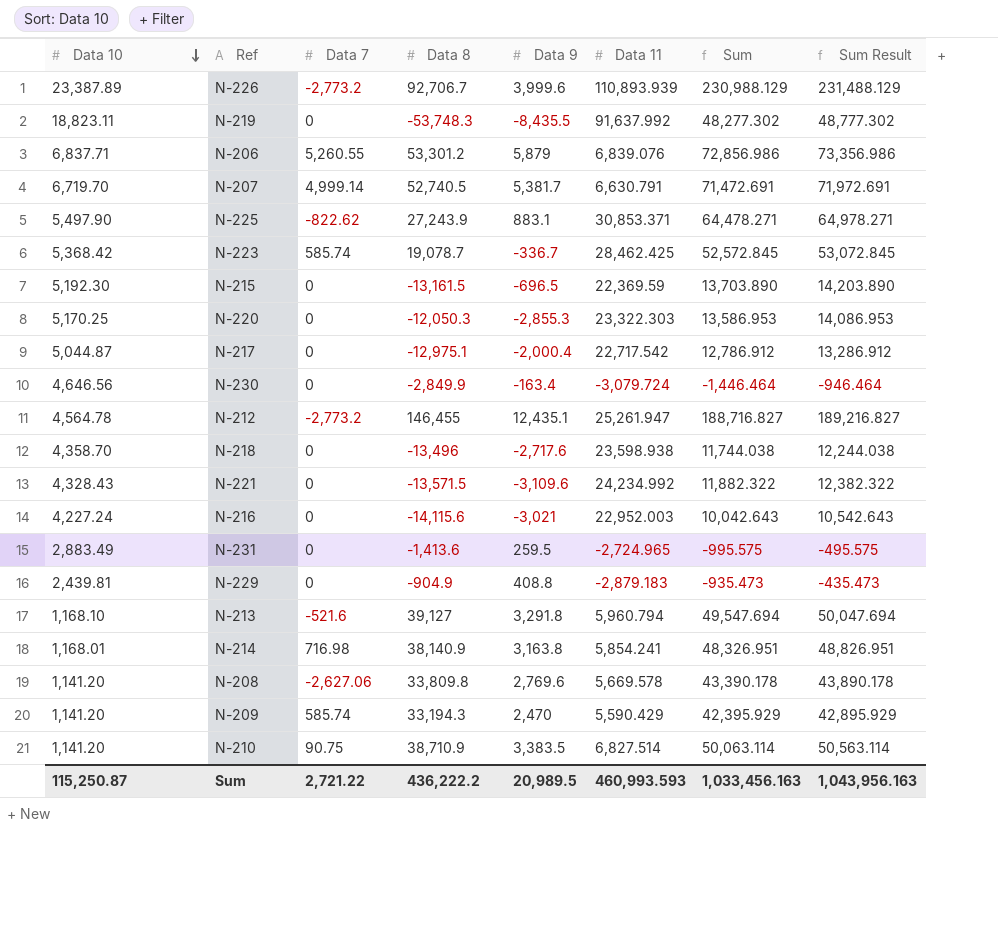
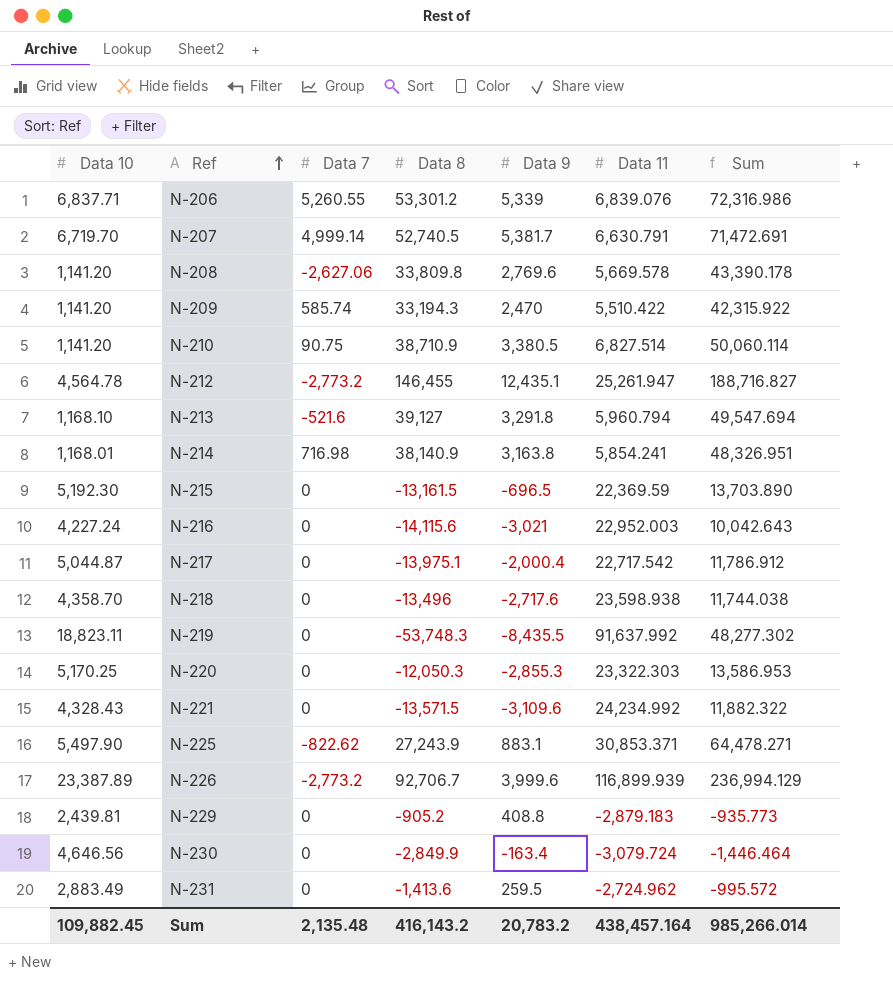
row order: Data 10 descending -> Ref ascending
column Sum Result | formula: [Sum] + 500 -> none
row N-223: 5,368.42 | 585.74 | 19,078.7 | -336.7 | 28,462.425 | 52,572.845 | 53,072.845 -> none
N-206 | Data 9: 5,879 -> 5,339
N-206 | Sum: 72,856.986 -> 72,316.986
N-209 | Data 11: 5,590.429 -> 5,510.422
N-209 | Sum: 42,395.929 -> 42,315.922
N-210 | Data 9: 3,383.5 -> 3,380.5
N-210 | Sum: 50,063.114 -> 50,060.114
N-217 | Data 8: -12,975.1 -> -13,975.1
N-217 | Sum: 12,786.912 -> 11,786.912
N-226 | Data 11: 110,893.939 -> 116,899.939
N-226 | Sum: 230,988.129 -> 236,994.129
N-229 | Data 8: -904.9 -> -905.2
N-229 | Sum: -935.473 -> -935.773
N-231 | Data 11: -2,724.965 -> -2,724.962
N-231 | Sum: -995.575 -> -995.572
Sum | Data 10: 115,250.87 -> 109,882.45
Sum | Data 7: 2,721.22 -> 2,135.48
Sum | Data 8: 436,222.2 -> 416,143.2
Sum | Data 9: 20,989.5 -> 20,783.2
Sum | Data 11: 460,993.593 -> 438,457.164
Sum | Sum: 1,033,456.163 -> 985,266.014

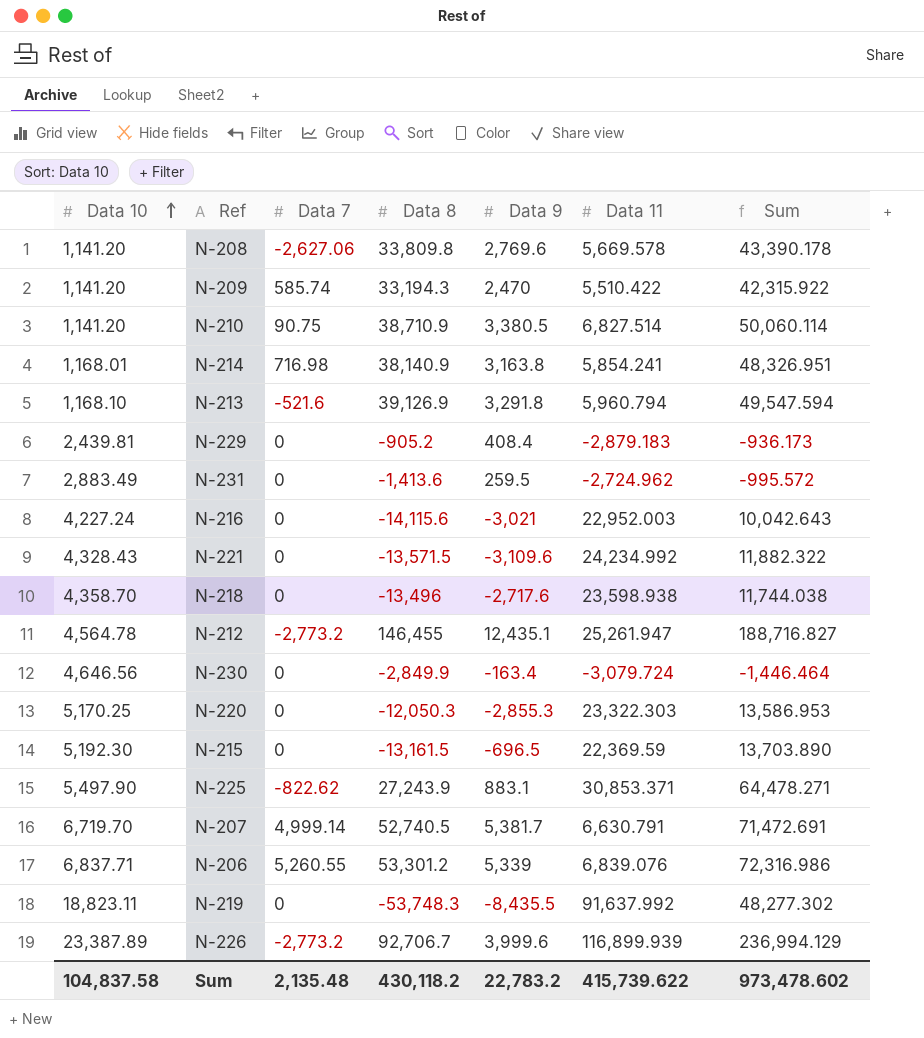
row order: Ref ascending -> Data 10 ascending
row N-217: 5,044.87 | 0 | -13,975.1 | -2,000.4 | 22,717.542 | 11,786.912 -> none
N-213 | Data 8: 39,127 -> 39,126.9
N-213 | Sum: 49,547.694 -> 49,547.594
N-229 | Data 9: 408.8 -> 408.4
N-229 | Sum: -935.773 -> -936.173
Sum | Data 10: 109,882.45 -> 104,837.58
Sum | Data 8: 416,143.2 -> 430,118.2
Sum | Data 9: 20,783.2 -> 22,783.2
Sum | Data 11: 438,457.164 -> 415,739.622
Sum | Sum: 985,266.014 -> 973,478.602

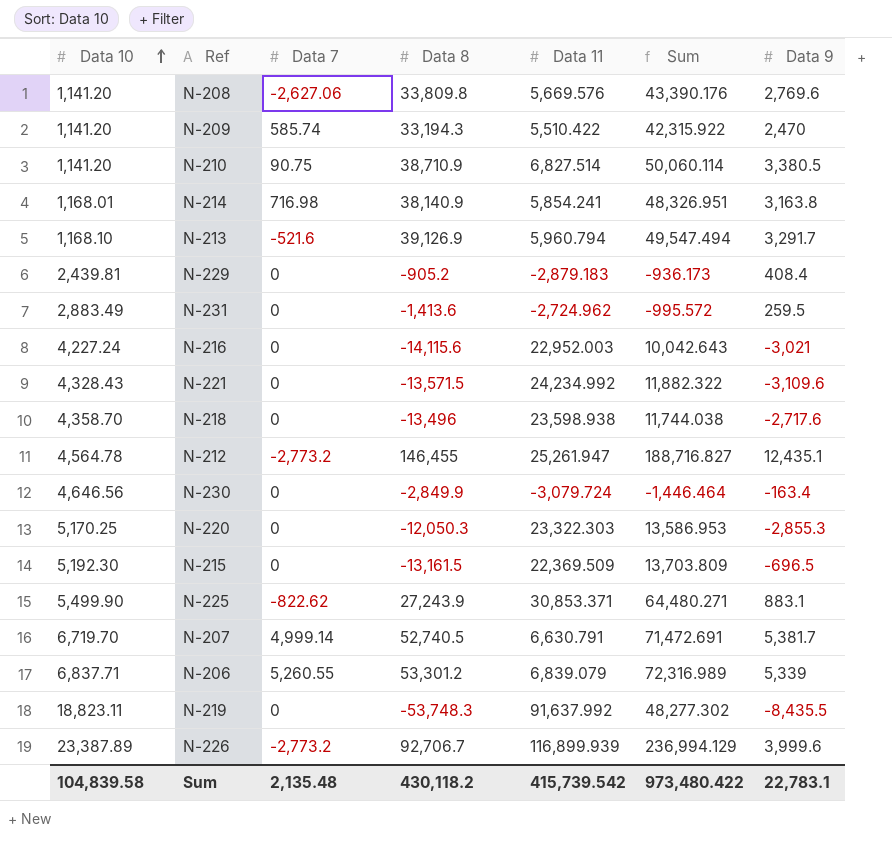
column Data 9 | position: 5 -> 7
N-208 | Data 11: 5,669.578 -> 5,669.576
N-208 | Sum: 43,390.178 -> 43,390.176
N-213 | Sum: 49,547.594 -> 49,547.494
N-213 | Data 9: 3,291.8 -> 3,291.7
N-215 | Data 11: 22,369.59 -> 22,369.509
N-215 | Sum: 13,703.890 -> 13,703.809
N-225 | Data 10: 5,497.90 -> 5,499.90
N-225 | Sum: 64,478.271 -> 64,480.271
N-206 | Data 11: 6,839.076 -> 6,839.079
N-206 | Sum: 72,316.986 -> 72,316.989
Sum | Data 10: 104,837.58 -> 104,839.58
Sum | Data 11: 415,739.622 -> 415,739.542
Sum | Sum: 973,478.602 -> 973,480.422
Sum | Data 9: 22,783.2 -> 22,783.1

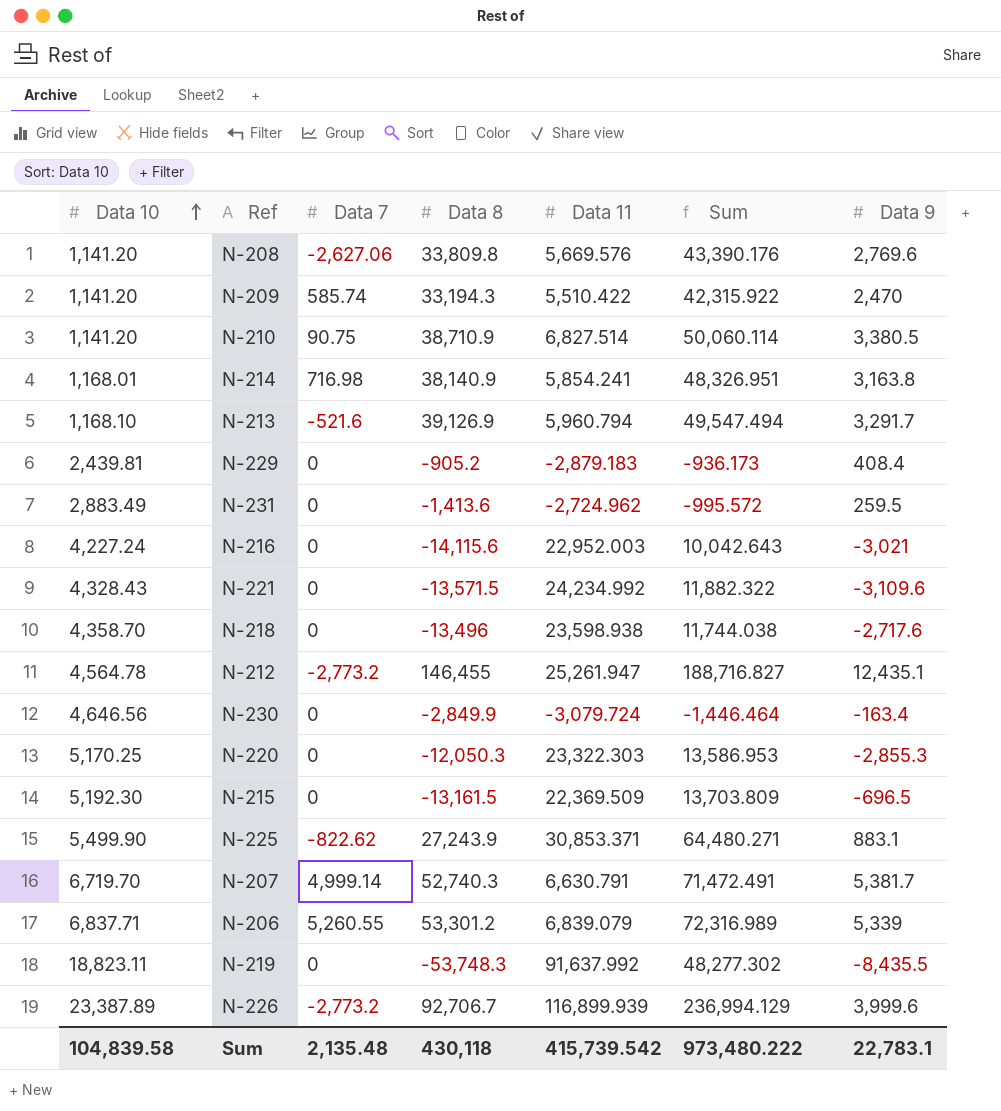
N-207 | Data 8: 52,740.5 -> 52,740.3
N-207 | Sum: 71,472.691 -> 71,472.491
Sum | Data 8: 430,118.2 -> 430,118
Sum | Sum: 973,480.422 -> 973,480.222

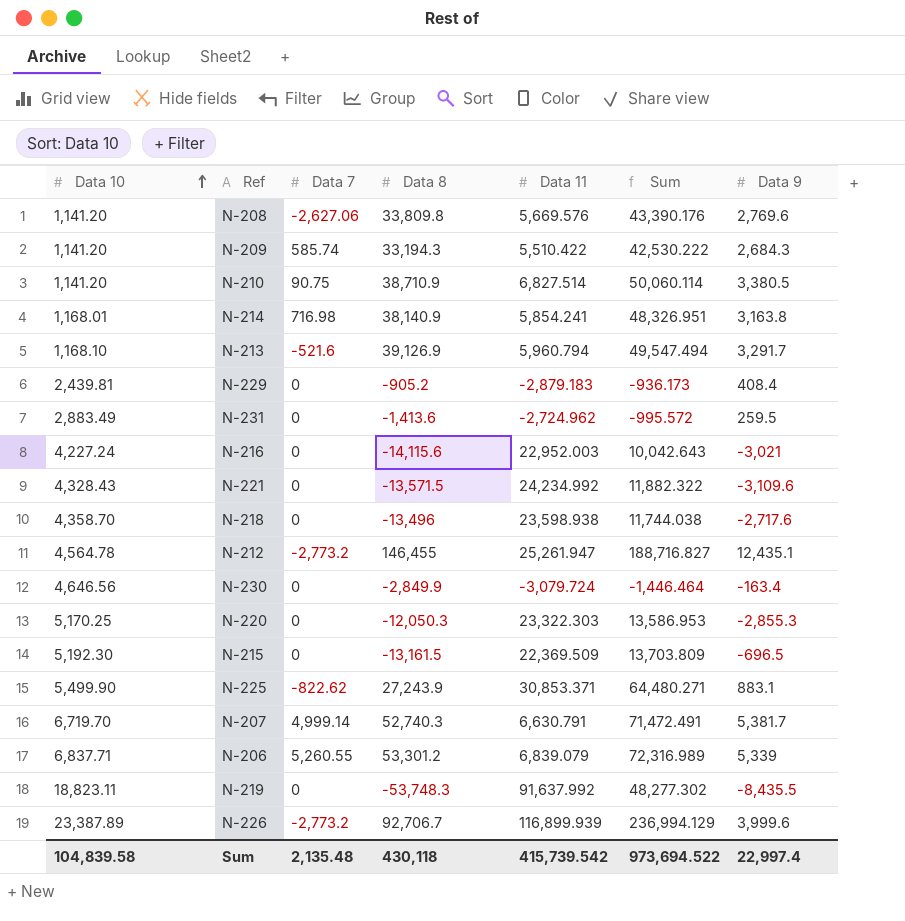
N-209 | Sum: 42,315.922 -> 42,530.222
N-209 | Data 9: 2,470 -> 2,684.3
Sum | Sum: 973,480.222 -> 973,694.522
Sum | Data 9: 22,783.1 -> 22,997.4

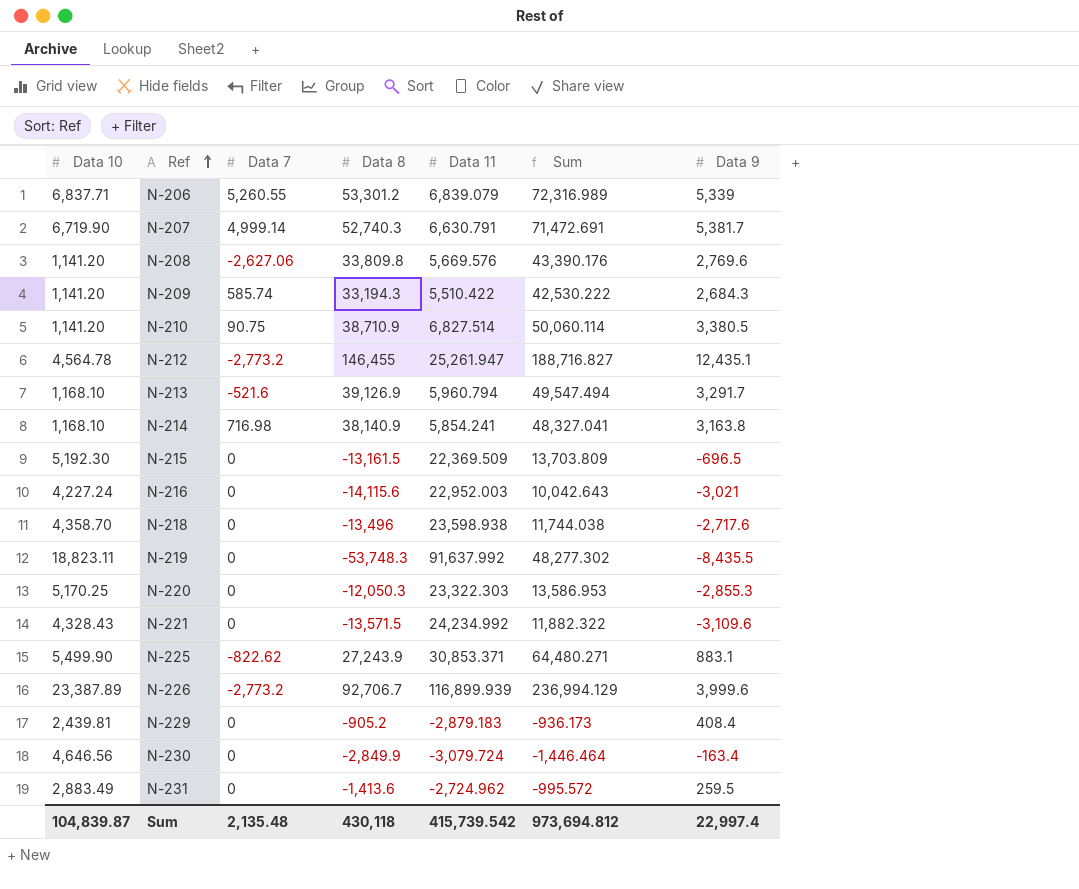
row order: Data 10 ascending -> Ref ascending
N-207 | Data 10: 6,719.70 -> 6,719.90
N-207 | Sum: 71,472.491 -> 71,472.691
N-214 | Data 10: 1,168.01 -> 1,168.10
N-214 | Sum: 48,326.951 -> 48,327.041
Sum | Data 10: 104,839.58 -> 104,839.87
Sum | Sum: 973,694.522 -> 973,694.812

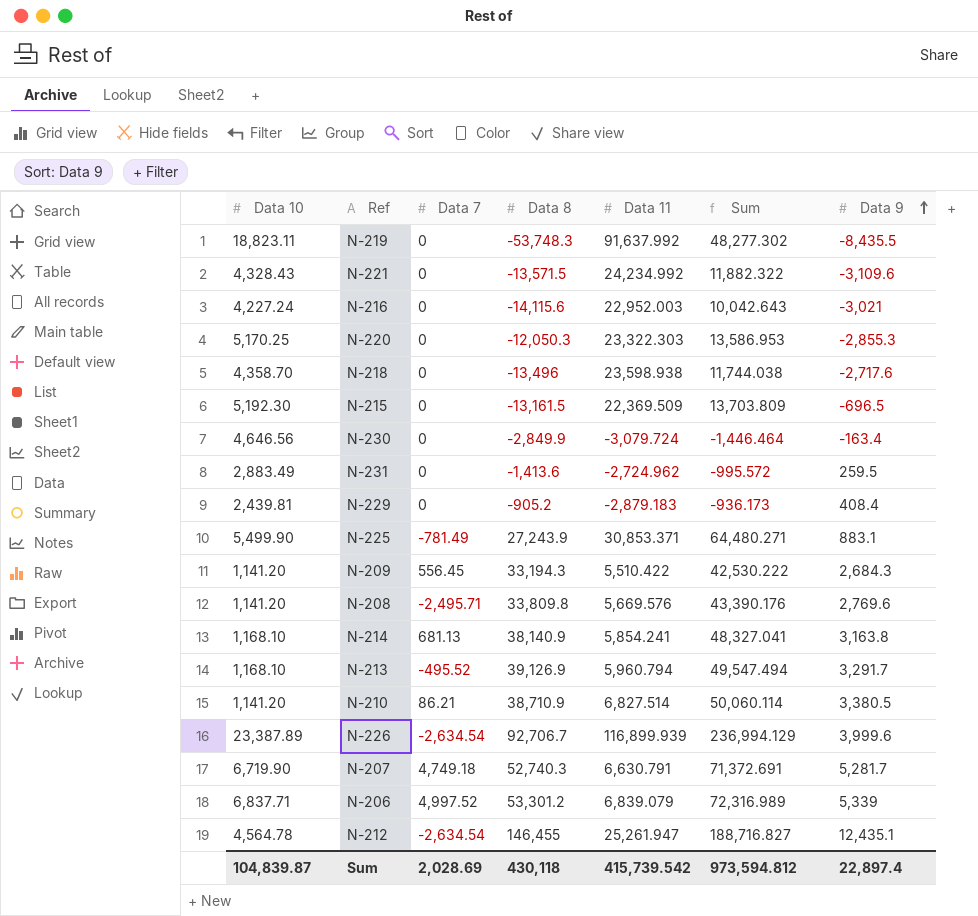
row order: Ref ascending -> Data 9 ascending
N-225 | Data 7: -822.62 -> -781.49
N-209 | Data 7: 585.74 -> 556.45
N-208 | Data 7: -2,627.06 -> -2,495.71
N-214 | Data 7: 716.98 -> 681.13
N-213 | Data 7: -521.6 -> -495.52
N-210 | Data 7: 90.75 -> 86.21
N-226 | Data 7: -2,773.2 -> -2,634.54
N-207 | Data 7: 4,999.14 -> 4,749.18
N-207 | Sum: 71,472.691 -> 71,372.691
N-207 | Data 9: 5,381.7 -> 5,281.7
N-206 | Data 7: 5,260.55 -> 4,997.52
N-212 | Data 7: -2,773.2 -> -2,634.54
Sum | Data 7: 2,135.48 -> 2,028.69
Sum | Sum: 973,694.812 -> 973,594.812
Sum | Data 9: 22,997.4 -> 22,897.4

